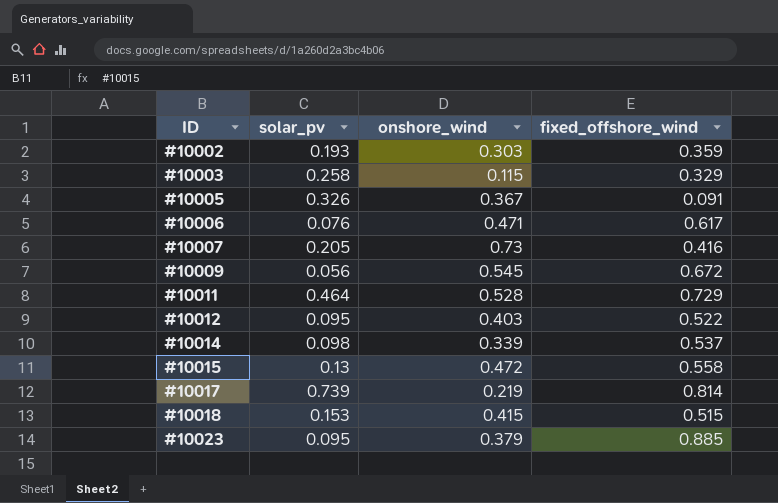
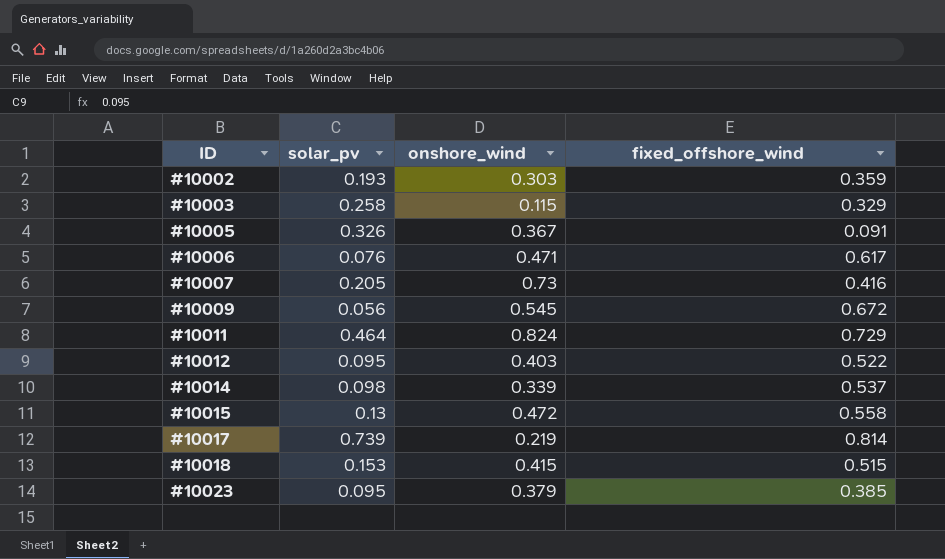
#10011 | onshore_wind: 0.528 -> 0.824
#10023 | fixed_offshore_wind: 0.885 -> 0.385

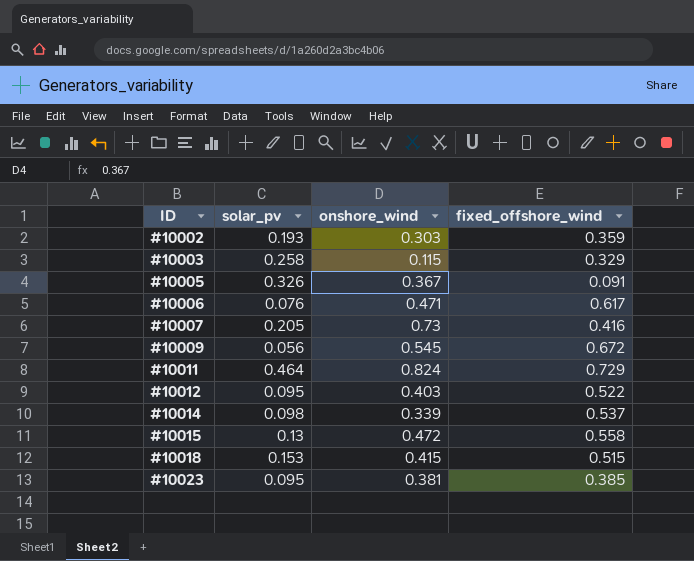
row #10017: 0.739 | 0.219 | 0.814 -> none
#10023 | onshore_wind: 0.379 -> 0.381

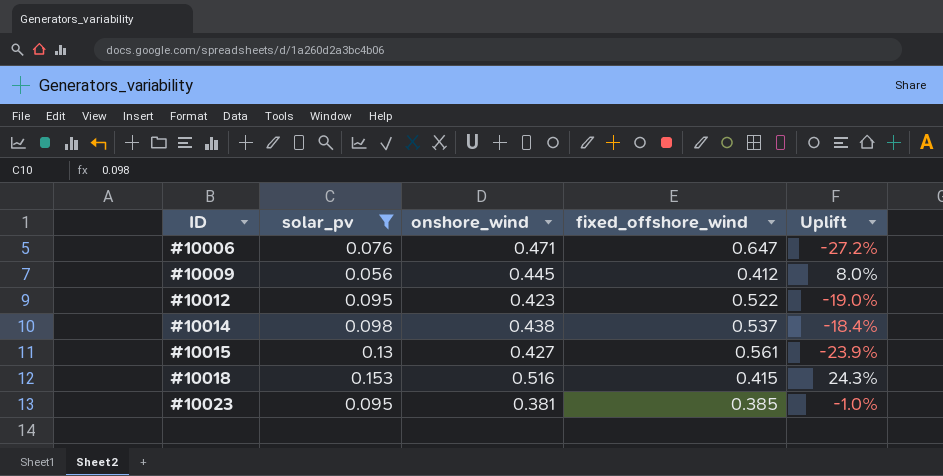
filter: none -> solar_pv <= 0.153
column Uplift | formula: none -> ([onshore_wind] - [fixed_offshore_wind]) / [fixed_offshore_wind]
#10006 | fixed_offshore_wind: 0.617 -> 0.647
#10009 | onshore_wind: 0.545 -> 0.445
#10009 | fixed_offshore_wind: 0.672 -> 0.412
#10012 | onshore_wind: 0.403 -> 0.423
#10014 | onshore_wind: 0.339 -> 0.438
#10015 | onshore_wind: 0.472 -> 0.427
#10015 | fixed_offshore_wind: 0.558 -> 0.561
#10018 | onshore_wind: 0.415 -> 0.516
#10018 | fixed_offshore_wind: 0.515 -> 0.415

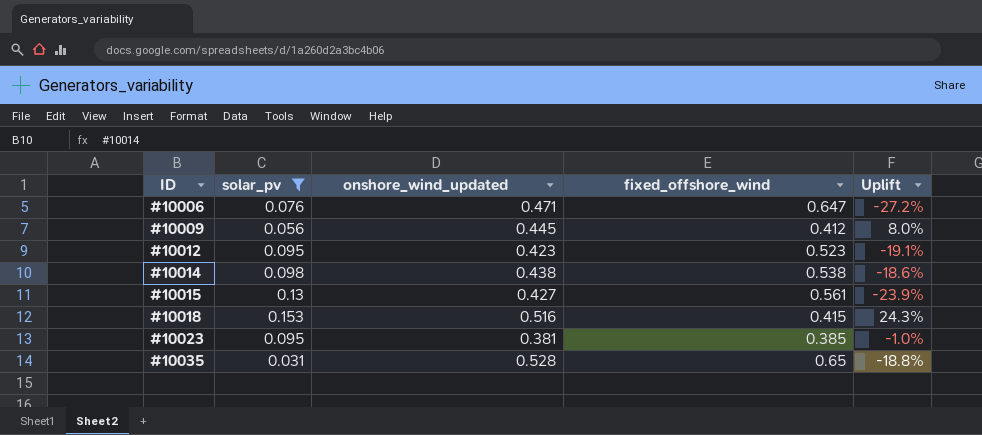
column name: onshore_wind -> onshore_wind_updated
#10012 | fixed_offshore_wind: 0.522 -> 0.523
#10012 | Uplift: -19.0% -> -19.1%
#10014 | fixed_offshore_wind: 0.537 -> 0.538
#10014 | Uplift: -18.4% -> -18.6%
row #10035: none -> 0.031 | 0.528 | 0.65 | -18.8%

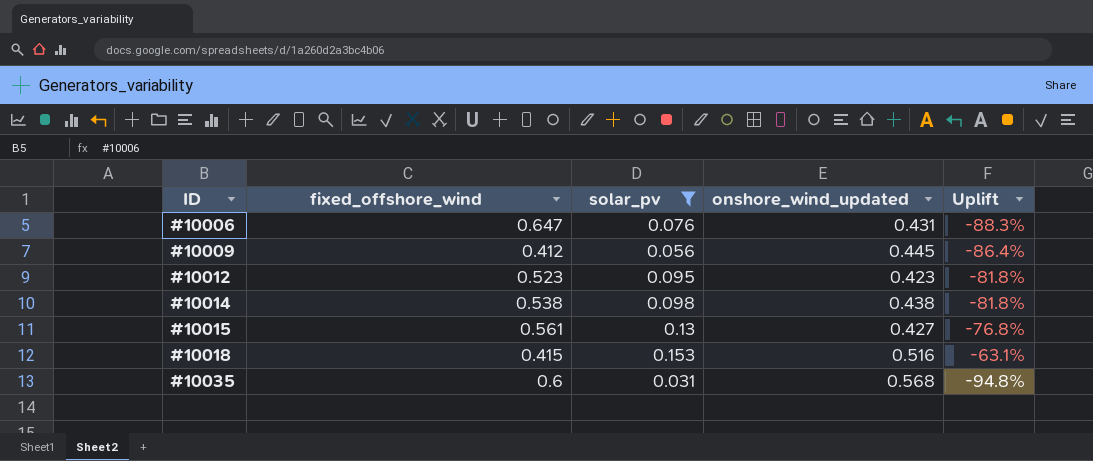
column fixed_offshore_wind | position: 4 -> 2
column Uplift | formula: ([onshore_wind_updated] - [fixed_offshore_wind]) / [fixed_offshore_wind] -> ([solar_pv] - [fixed_offshore_wind]) / [fixed_offshore_wind]
row #10023: 0.095 | 0.381 | 0.385 | -1.0% -> none
#10006 | onshore_wind_updated: 0.471 -> 0.431
#10035 | fixed_offshore_wind: 0.65 -> 0.6
#10035 | onshore_wind_updated: 0.528 -> 0.568

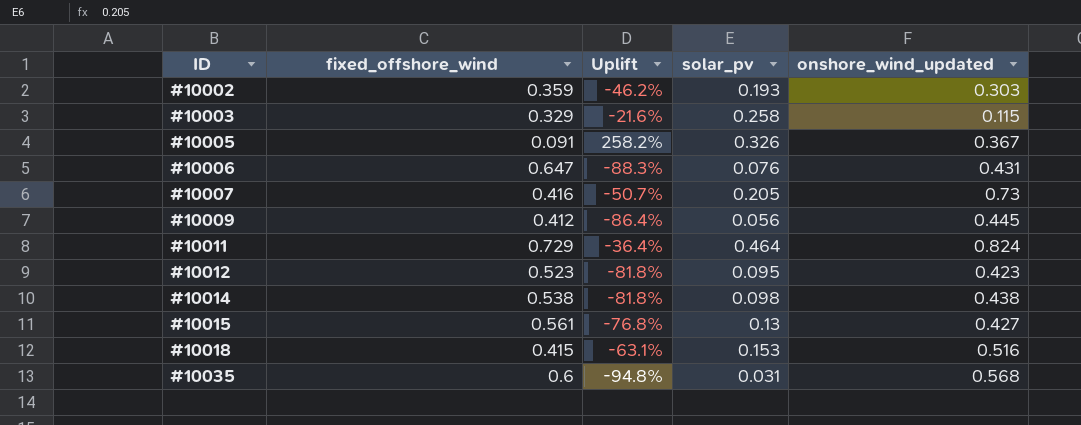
filter: solar_pv <= 0.153 -> none
column Uplift | position: 5 -> 3

